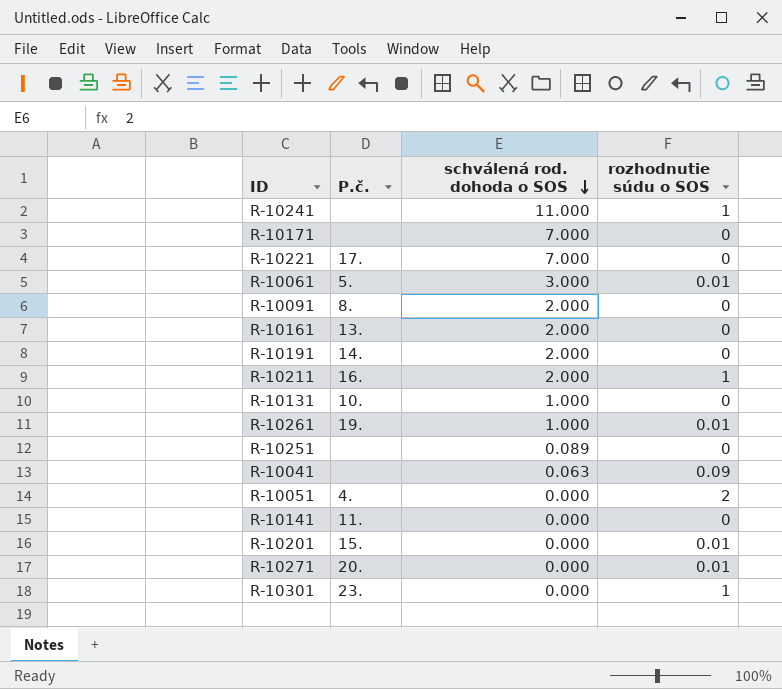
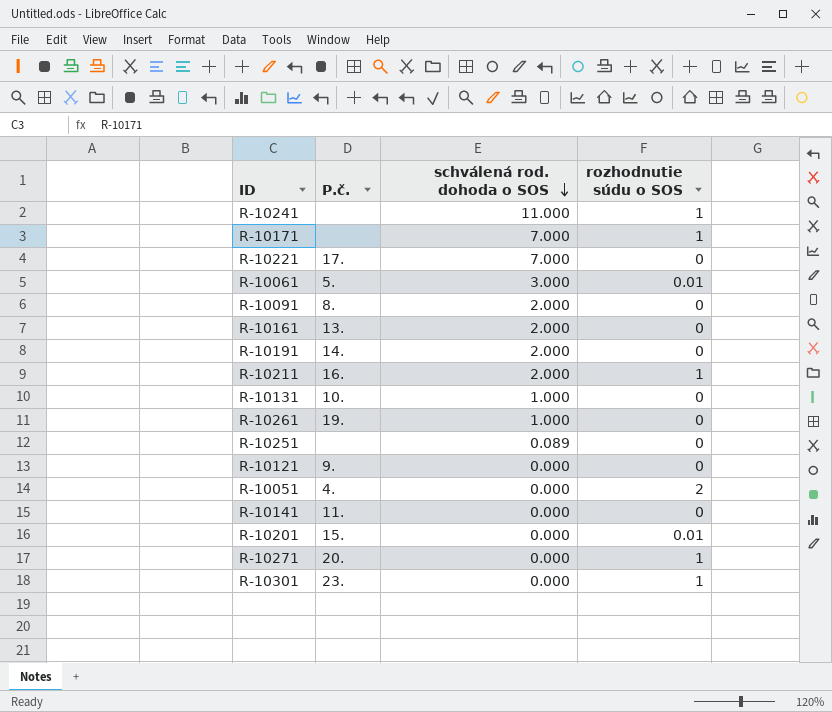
row R-10041: none | 0.063 | 0.09 -> none
R-10171 | rozhodnutie súdu o SOS: 0 -> 1
R-10261 | rozhodnutie súdu o SOS: 0.01 -> 0
row R-10121: none -> 9. | 0.000 | 0
R-10271 | rozhodnutie súdu o SOS: 0.01 -> 1

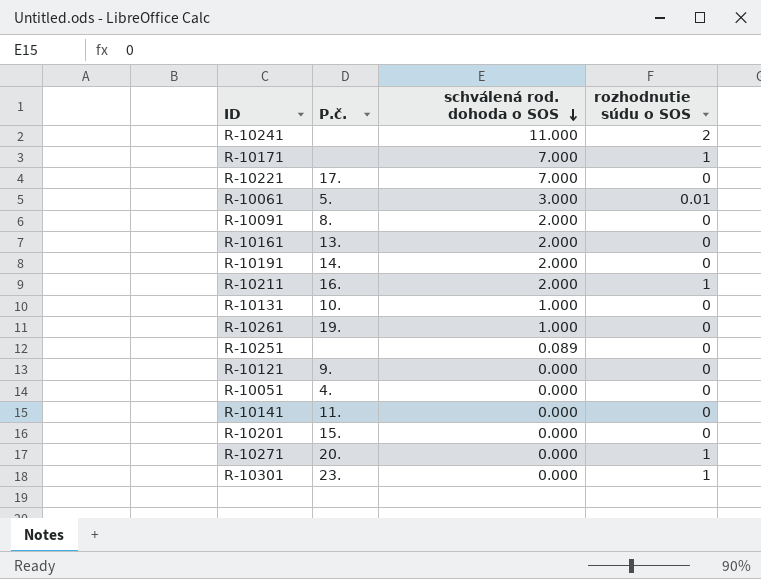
R-10241 | rozhodnutie súdu o SOS: 1 -> 2
R-10051 | rozhodnutie súdu o SOS: 2 -> 0
R-10201 | rozhodnutie súdu o SOS: 0.01 -> 0

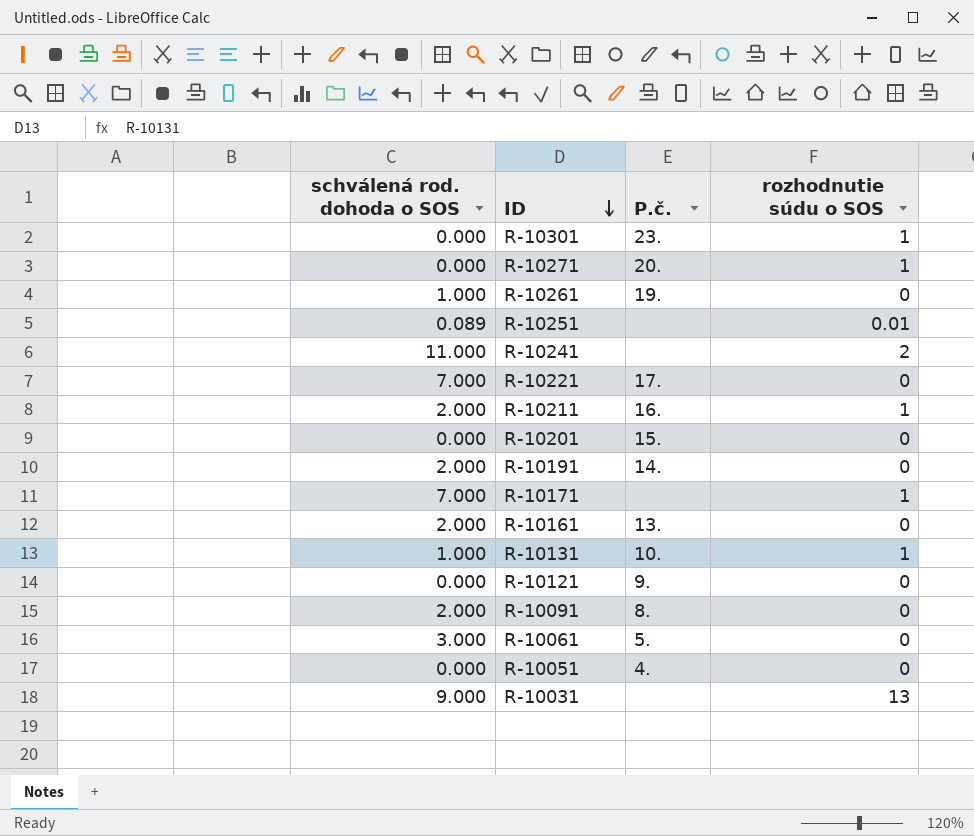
row order: schválená rod. dohoda o SOS descending -> ID descending
column schválená rod. dohoda o SOS | position: 3 -> 1
row R-10141: 11. | 0.000 | 0 -> none
R-10251 | rozhodnutie súdu o SOS: 0 -> 0.01
R-10131 | rozhodnutie súdu o SOS: 0 -> 1
R-10061 | rozhodnutie súdu o SOS: 0.01 -> 0
row R-10031: none -> 9.000 | none | 13

